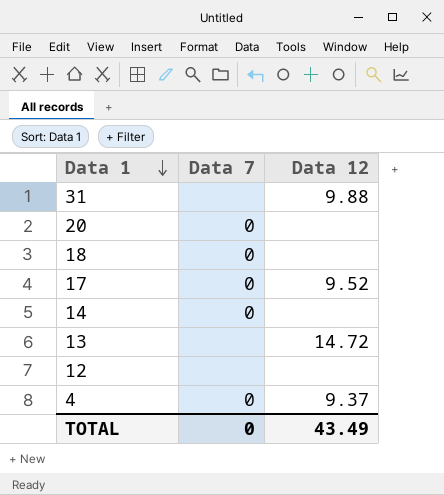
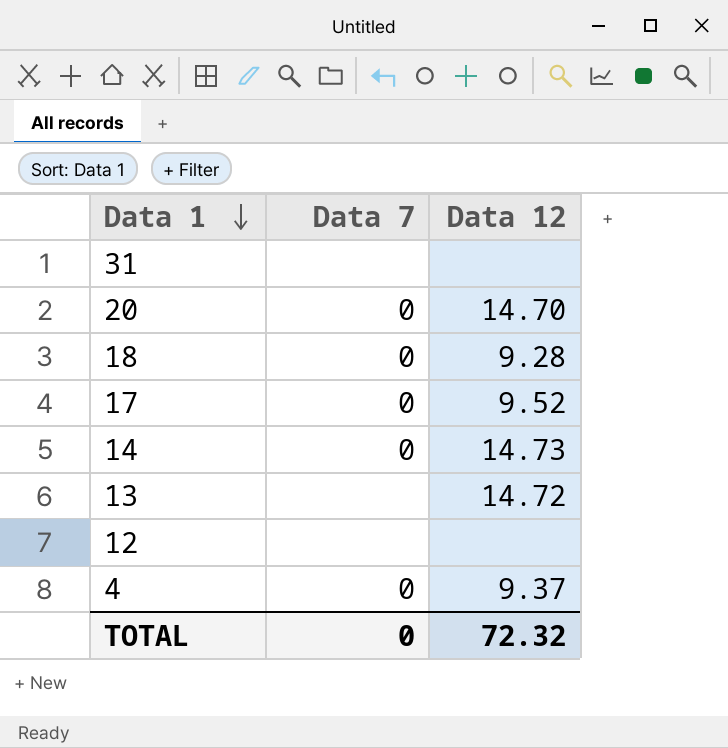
31 | Data 12: 9.88 -> none
20 | Data 12: none -> 14.70
18 | Data 12: none -> 9.28
14 | Data 12: none -> 14.73
TOTAL | Data 12: 43.49 -> 72.32

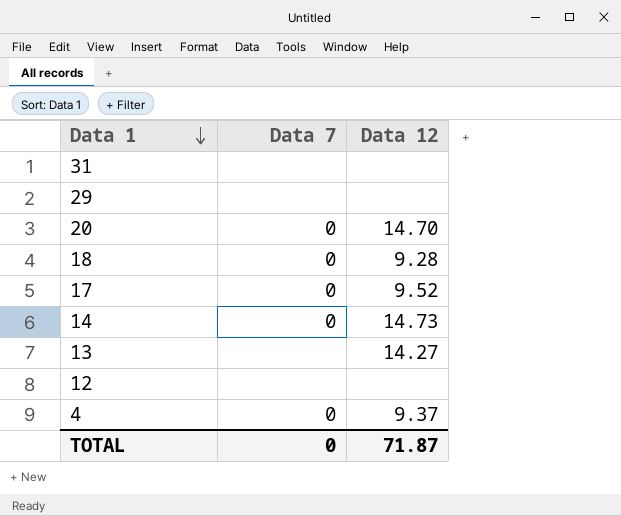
row 29: none -> none | none
13 | Data 12: 14.72 -> 14.27
TOTAL | Data 12: 72.32 -> 71.87

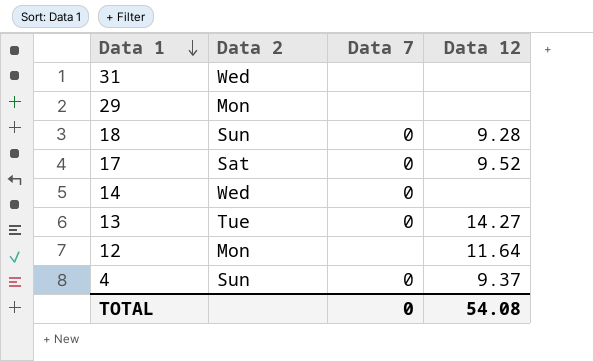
column Data 2 | position: none -> 2
row 20: 0 | 14.70 -> none
14 | Data 12: 14.73 -> none
13 | Data 7: none -> 0
12 | Data 12: none -> 11.64
TOTAL | Data 12: 71.87 -> 54.08

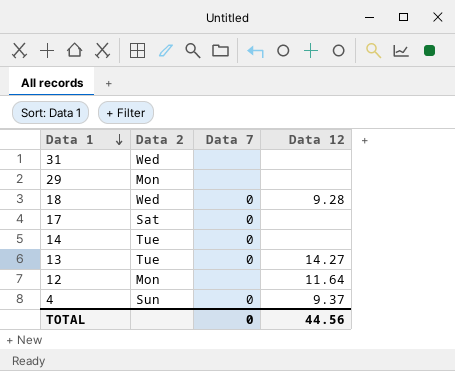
18 | Data 2: Sun -> Wed
17 | Data 12: 9.52 -> none
14 | Data 2: Wed -> Tue
TOTAL | Data 12: 54.08 -> 44.56

